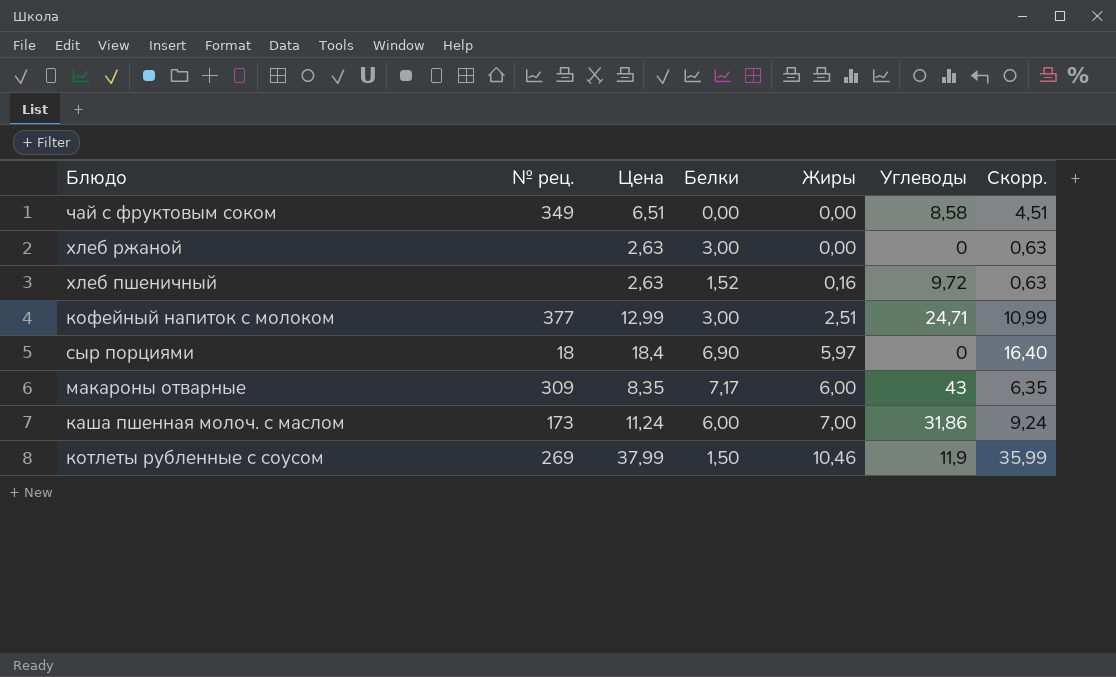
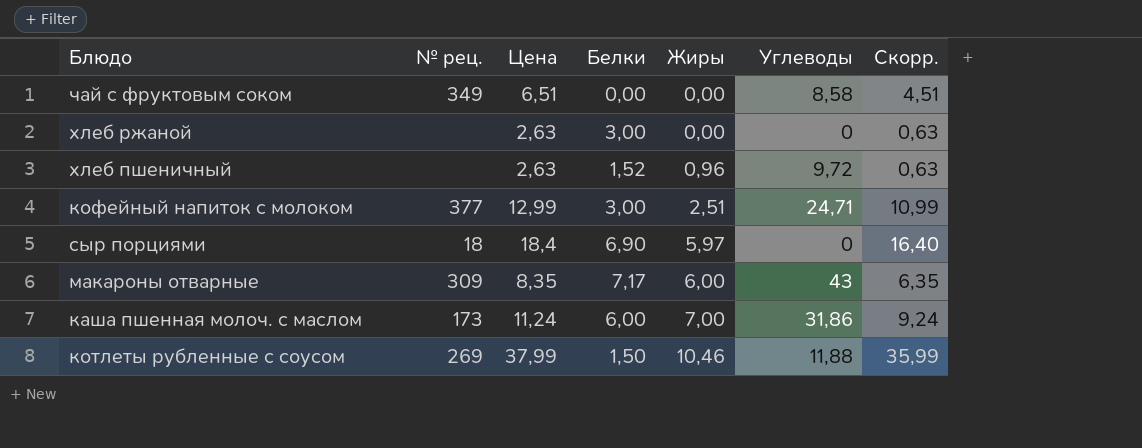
хлеб пшеничный | Жиры: 0,16 -> 0,96
котлеты рубленные с соусом | Углеводы: 11,9 -> 11,88

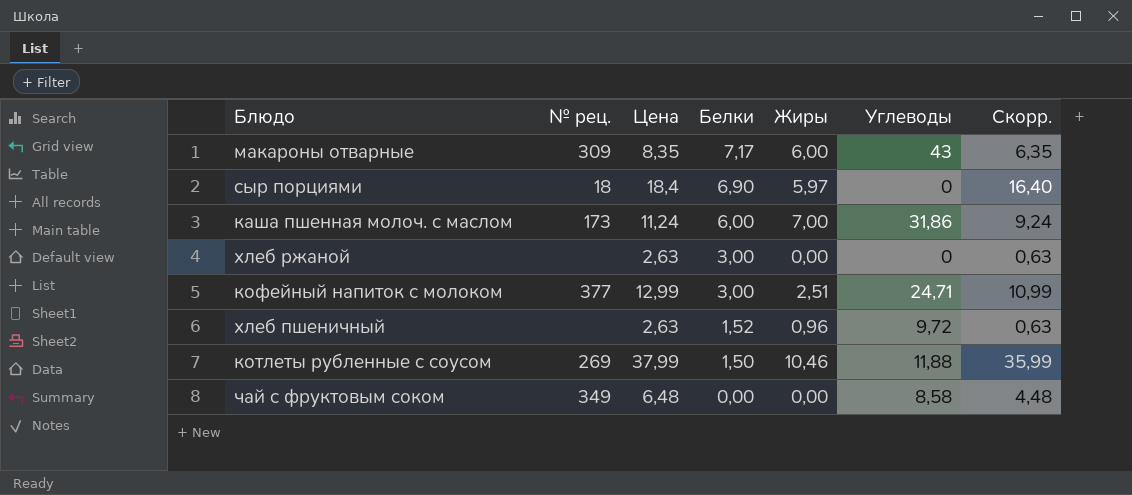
row order: Жиры ascending -> Белки descending
чай с фруктовым соком | Цена: 6,51 -> 6,48
чай с фруктовым соком | Скорр.: 4,51 -> 4,48

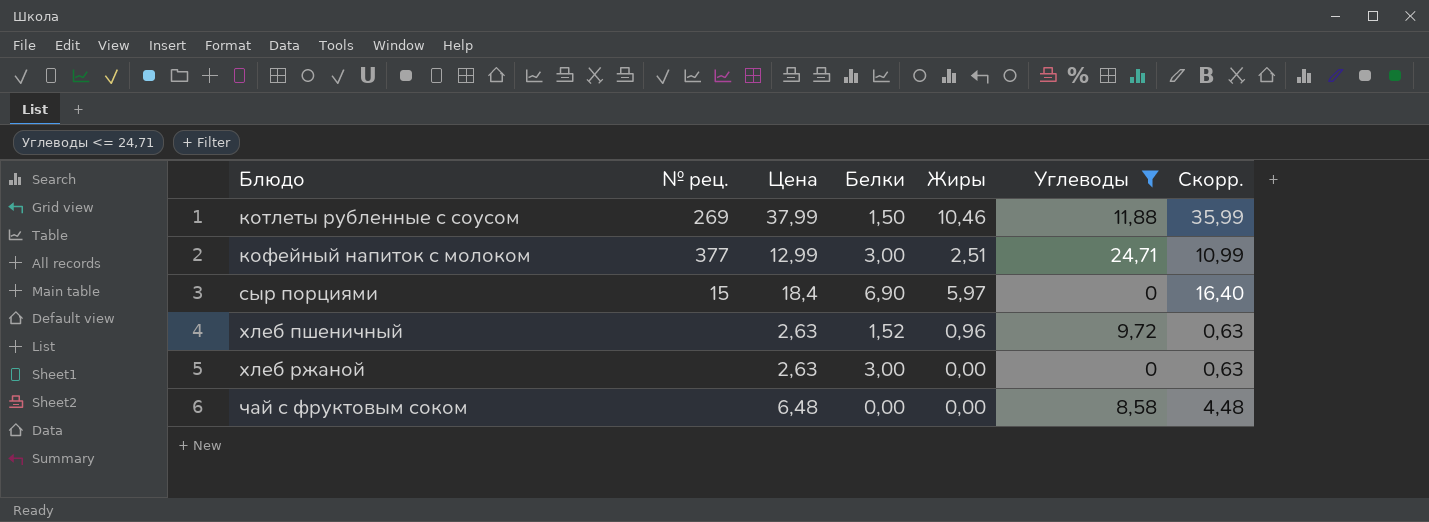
filter: none -> Углеводы <= 24,71
row order: Белки descending -> Блюдо ascending
сыр порциями | № рец.: 18 -> 15
чай с фруктовым соком | № рец.: 349 -> none

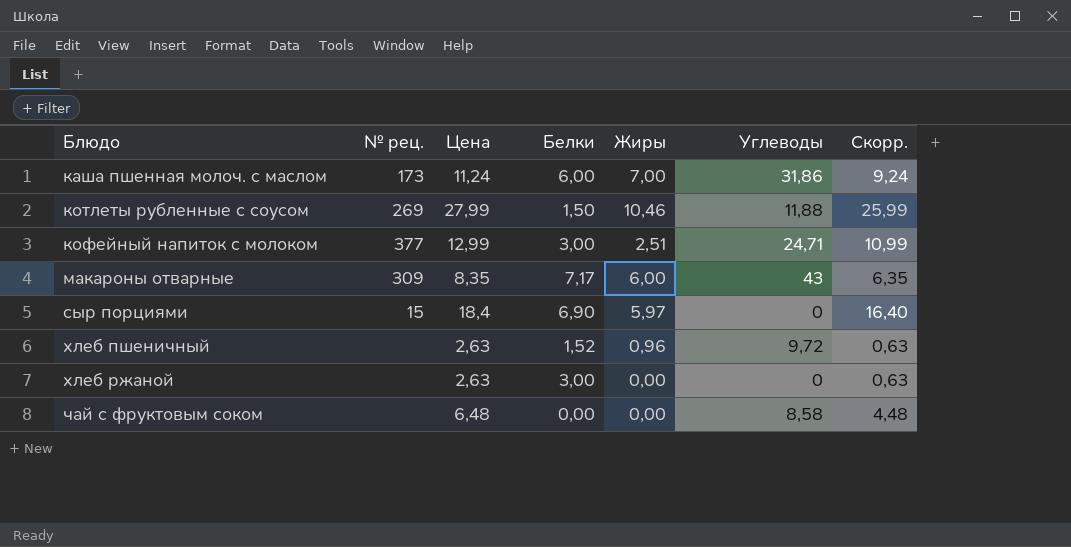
filter: Углеводы <= 24,71 -> none
котлеты рубленные с соусом | Цена: 37,99 -> 27,99
котлеты рубленные с соусом | Скорр.: 35,99 -> 25,99

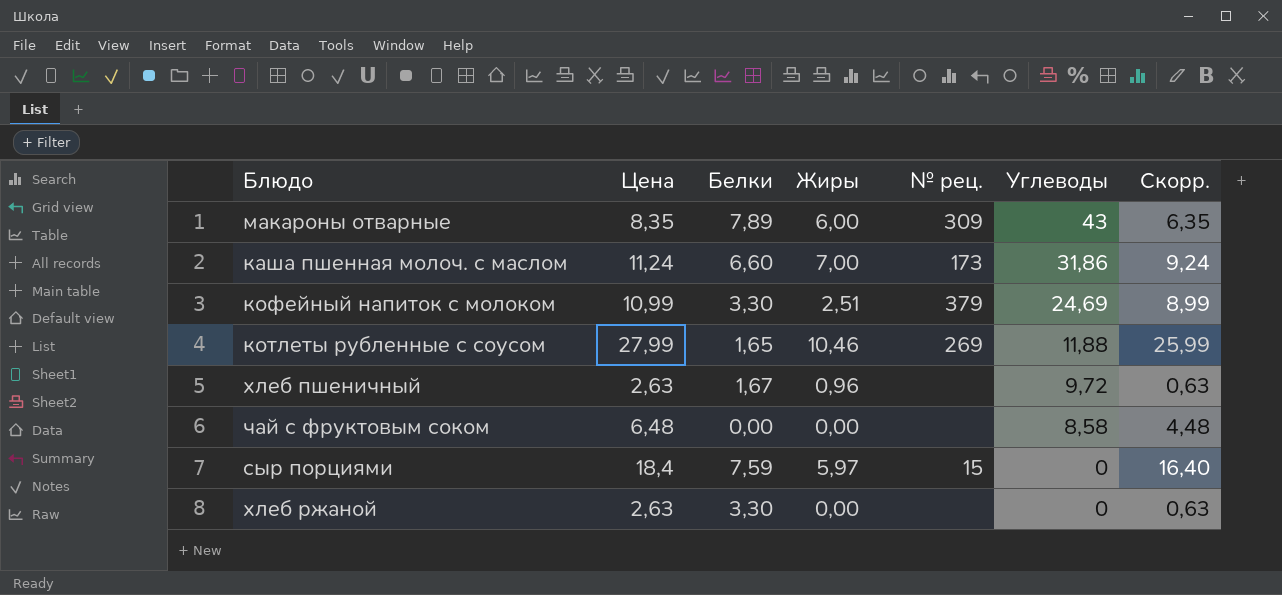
row order: Блюдо ascending -> Углеводы descending
column № рец. | position: 2 -> 5
макароны отварные | Белки: 7,17 -> 7,89
каша пшенная молоч. с маслом | Белки: 6,00 -> 6,60
кофейный напиток с молоком | Цена: 12,99 -> 10,99
кофейный напиток с молоком | Белки: 3,00 -> 3,30
кофейный напиток с молоком | № рец.: 377 -> 379
кофейный напиток с молоком | Углеводы: 24,71 -> 24,69
кофейный напиток с молоком | Скорр.: 10,99 -> 8,99
котлеты рубленные с соусом | Белки: 1,50 -> 1,65
хлеб пшеничный | Белки: 1,52 -> 1,67
сыр порциями | Белки: 6,90 -> 7,59
хлеб ржаной | Белки: 3,00 -> 3,30

